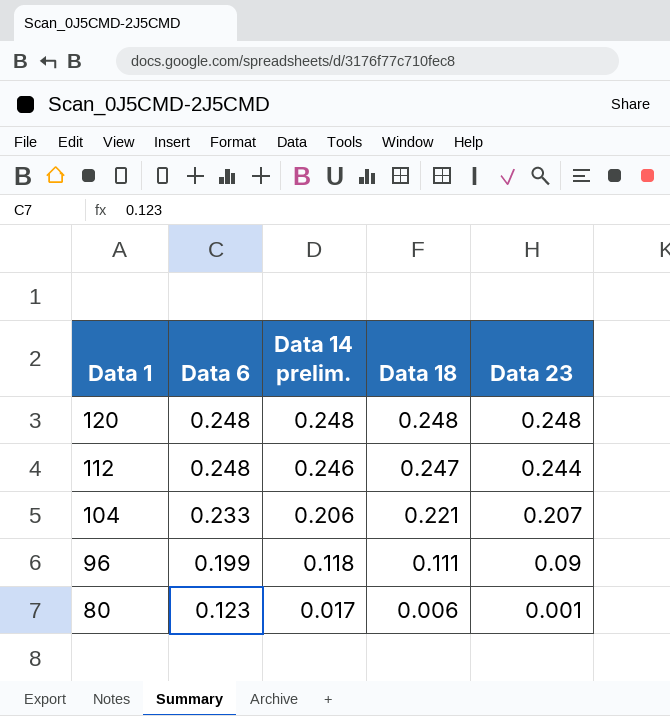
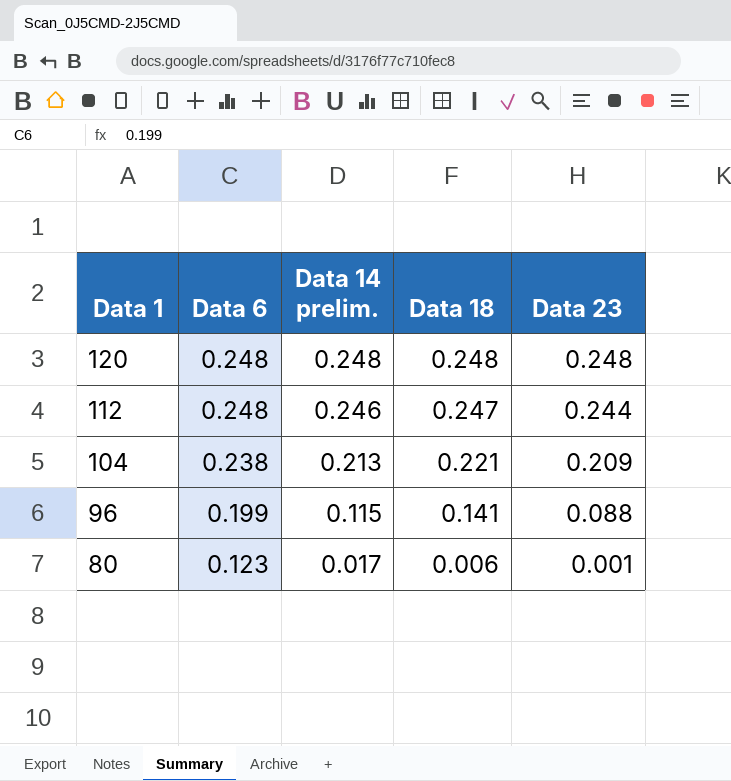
104 | Data 6: 0.233 -> 0.238
104 | Data 14 prelim.: 0.206 -> 0.213
104 | Data 23: 0.207 -> 0.209
96 | Data 14 prelim.: 0.118 -> 0.115
96 | Data 18: 0.111 -> 0.141
96 | Data 23: 0.09 -> 0.088

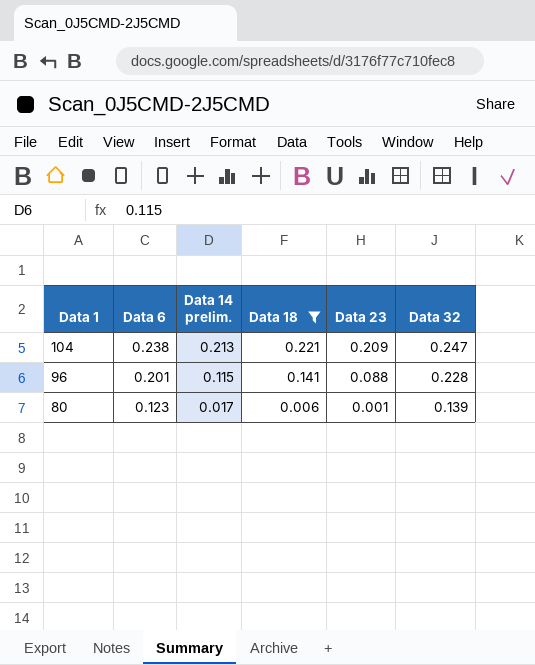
filter: none -> Data 18 <= 0.221
column Data 32 | position: none -> 6
96 | Data 6: 0.199 -> 0.201

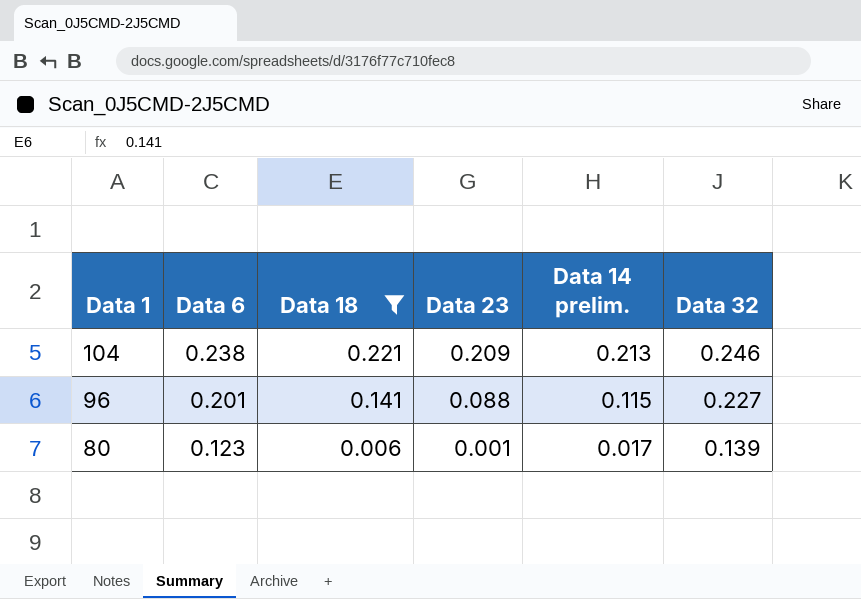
column Data 14 prelim. | position: 3 -> 5
104 | Data 32: 0.247 -> 0.246
96 | Data 32: 0.228 -> 0.227

